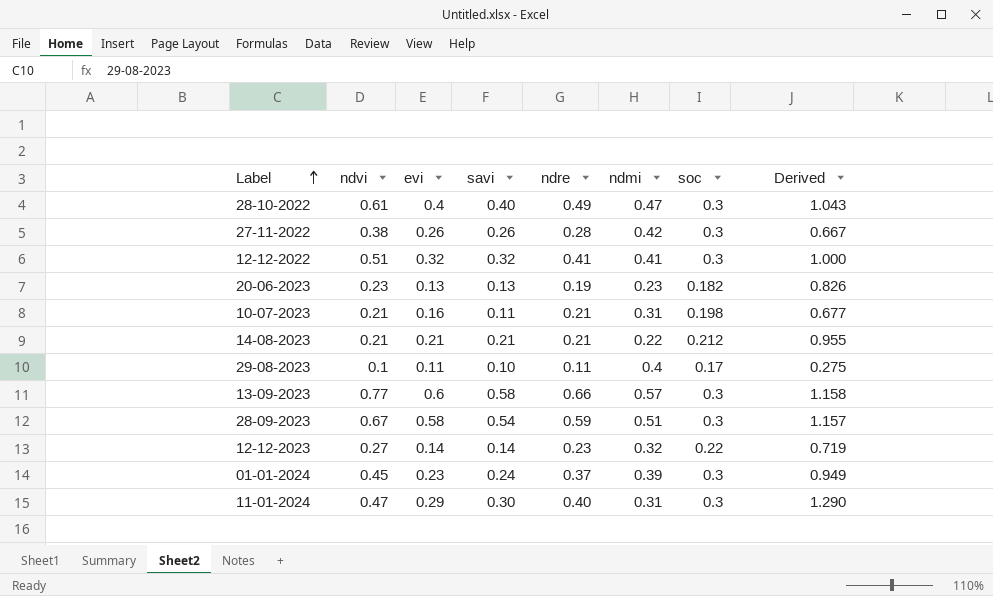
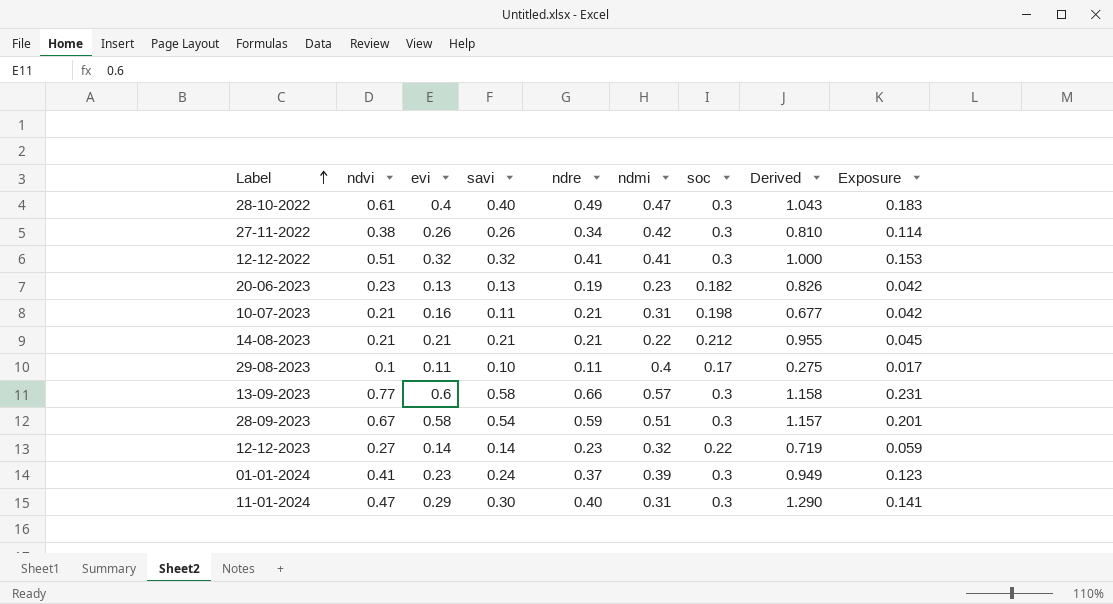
column Exposure | formula: none -> [ndvi] * [soc]
27-11-2022 | ndre: 0.28 -> 0.34
27-11-2022 | Derived: 0.667 -> 0.810
01-01-2024 | ndvi: 0.45 -> 0.41

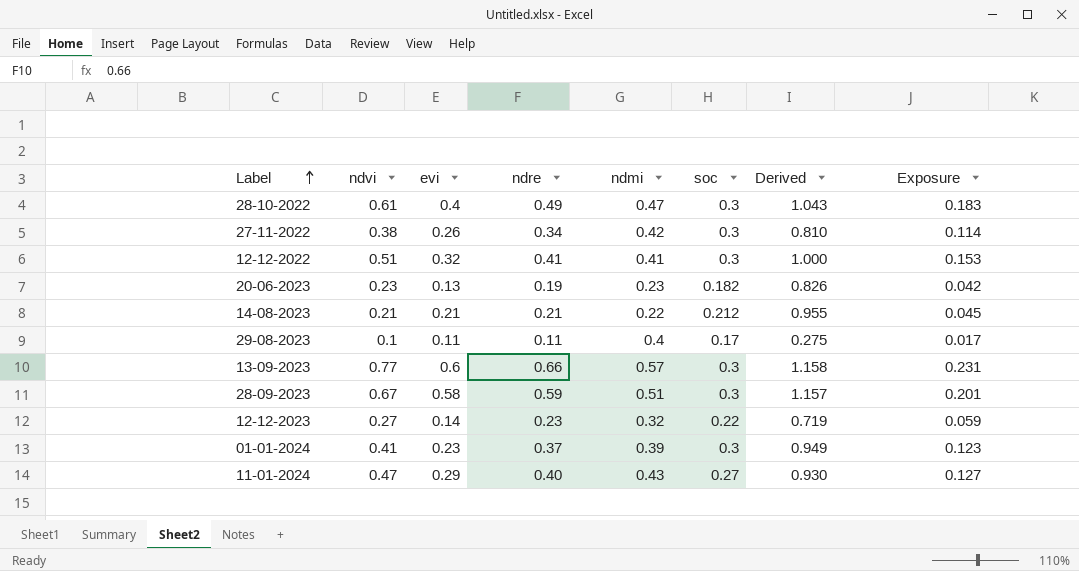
column savi | position: 4 -> none
row 10-07-2023: 0.21 | 0.16 | 0.11 | 0.21 | 0.31 | 0.198 | 0.677 | 0.042 -> none
11-01-2024 | ndmi: 0.31 -> 0.43
11-01-2024 | soc: 0.3 -> 0.27
11-01-2024 | Derived: 1.290 -> 0.930
11-01-2024 | Exposure: 0.141 -> 0.127

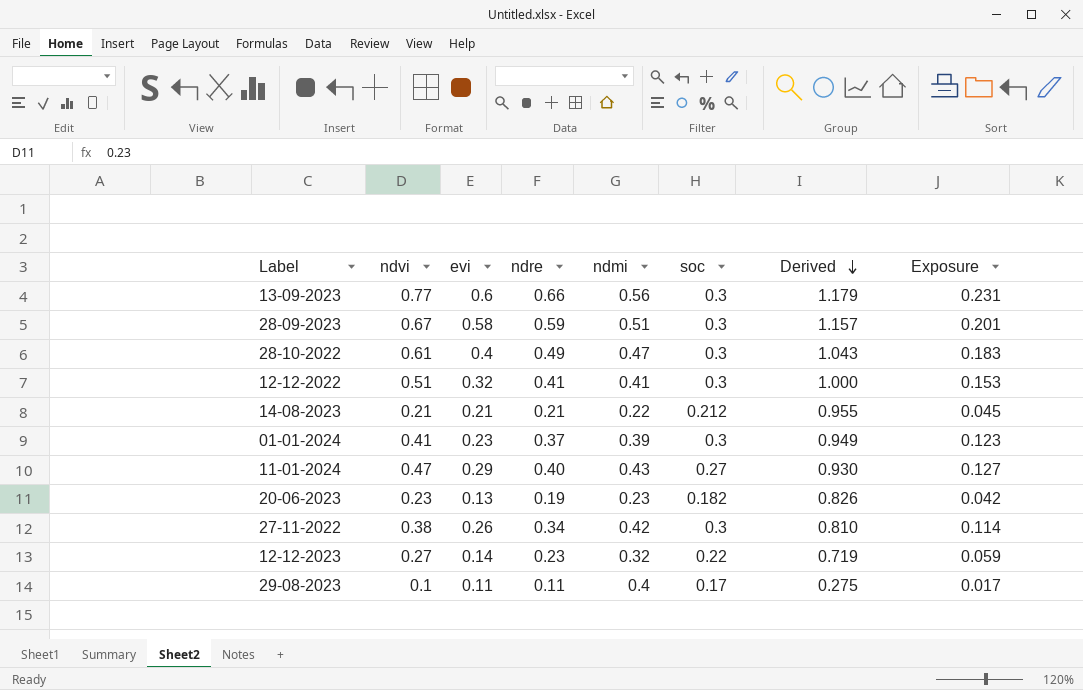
row order: Label ascending -> Derived descending
13-09-2023 | ndmi: 0.57 -> 0.56
13-09-2023 | Derived: 1.158 -> 1.179

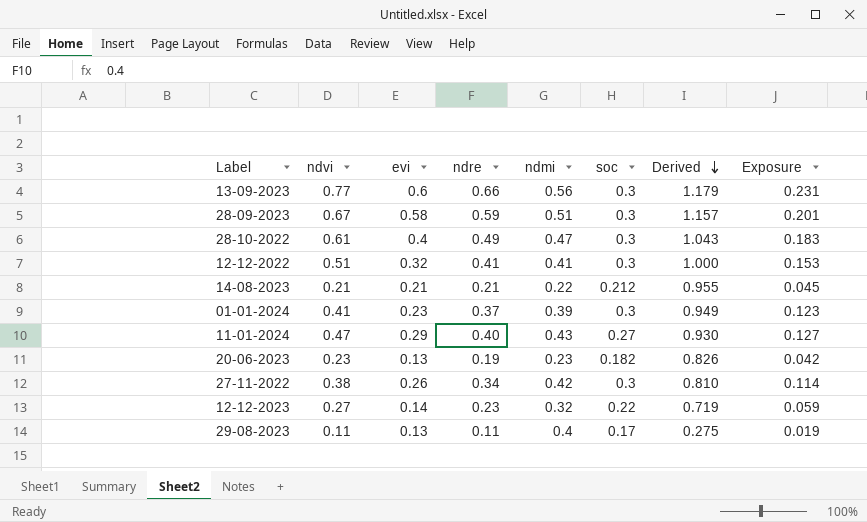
29-08-2023 | ndvi: 0.1 -> 0.11
29-08-2023 | evi: 0.11 -> 0.13
29-08-2023 | Exposure: 0.017 -> 0.019

